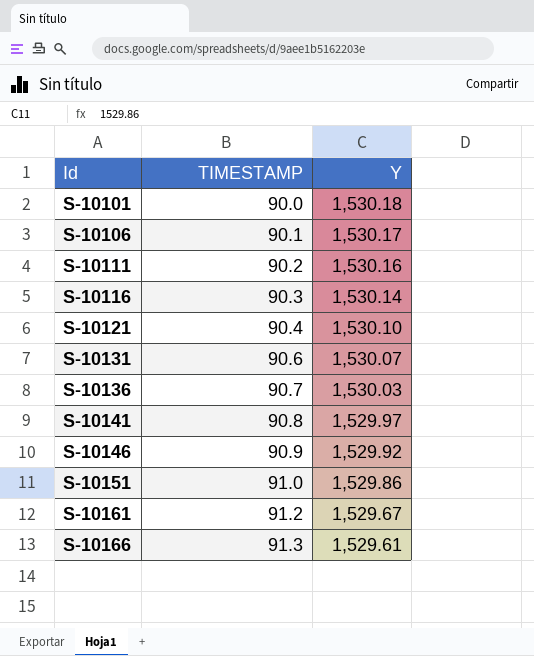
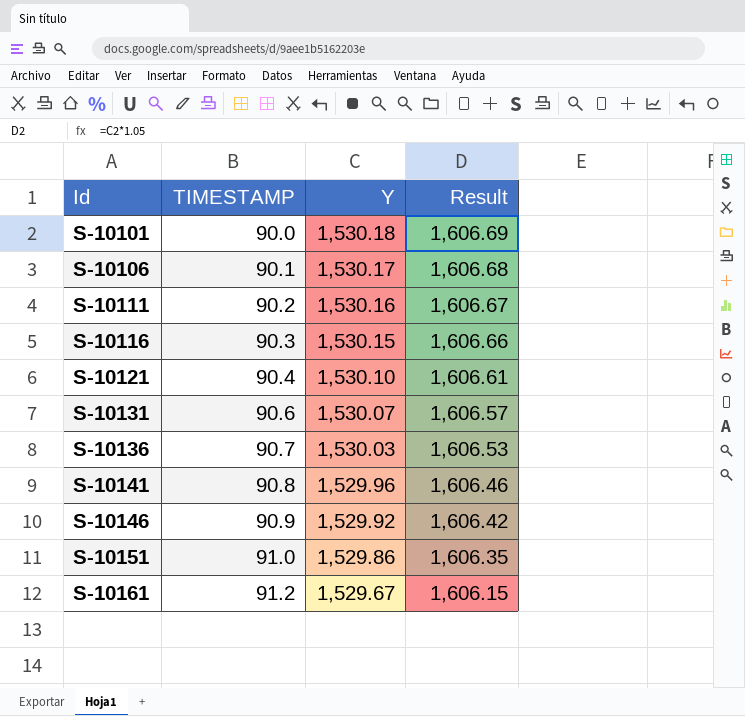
column Result | formula: none -> [Y] * 1.05
row S-10166: 91.3 | 1,529.61 -> none
S-10116 | Y: 1,530.14 -> 1,530.15
S-10141 | Y: 1,529.97 -> 1,529.96

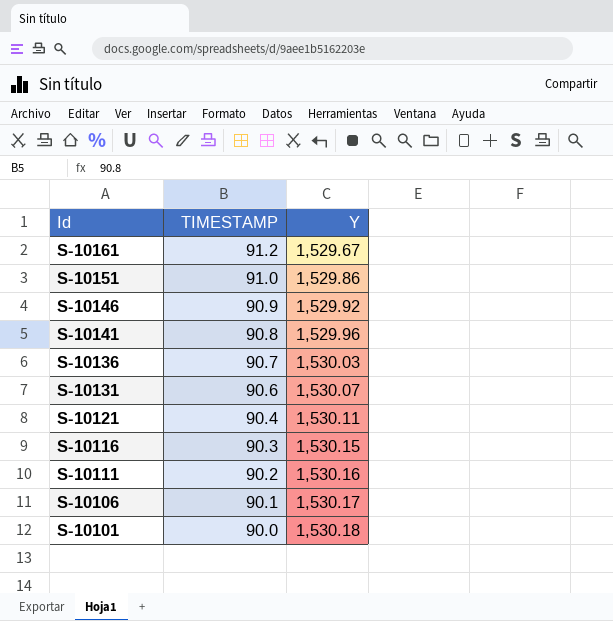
row order: Id ascending -> Id descending
column Result | formula: [Y] * 1.05 -> none
S-10121 | Y: 1,530.10 -> 1,530.11

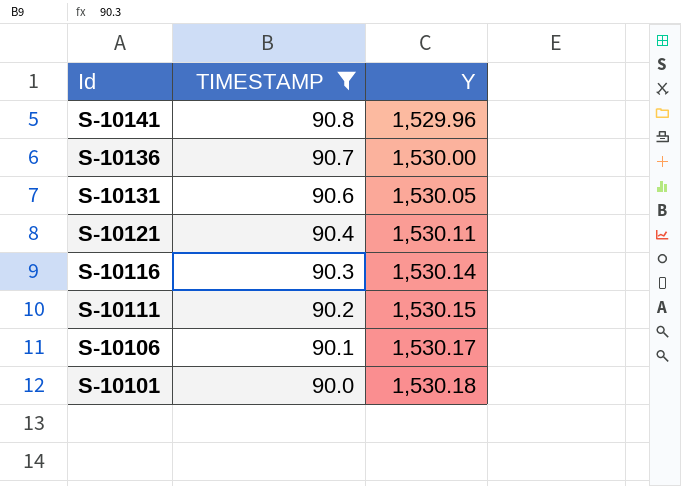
filter: none -> TIMESTAMP <= 90.8
S-10136 | Y: 1,530.03 -> 1,530.00
S-10131 | Y: 1,530.07 -> 1,530.05
S-10116 | Y: 1,530.15 -> 1,530.14
S-10111 | Y: 1,530.16 -> 1,530.15

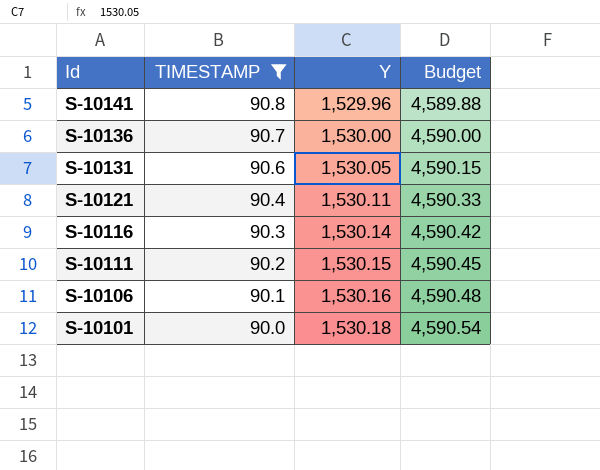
column Budget | formula: none -> [Y] * 3
S-10106 | Y: 1,530.17 -> 1,530.16

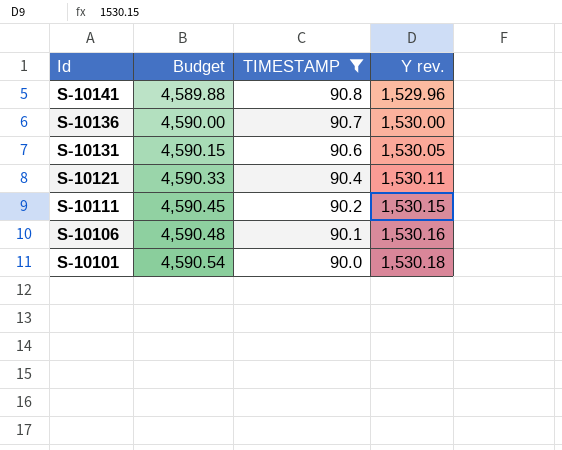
column Budget | position: 4 -> 2
column name: Y -> Y rev.
row S-10116: 90.3 | 1,530.14 | 4,590.42 -> none

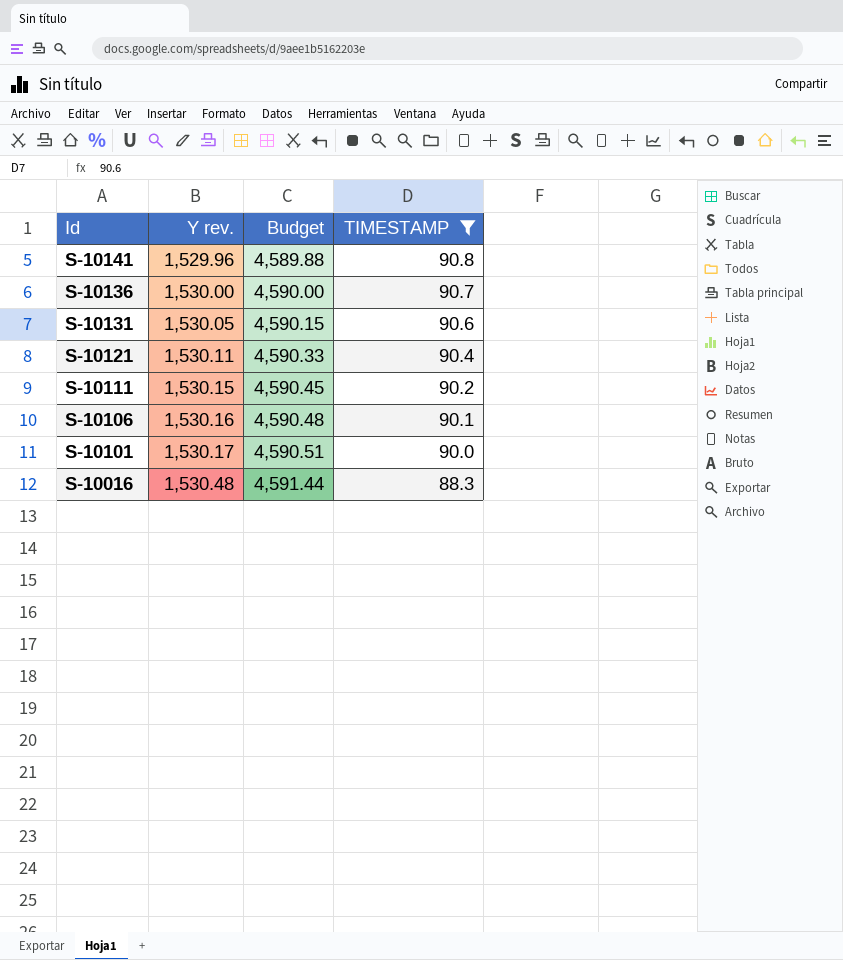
column Y rev. | position: 4 -> 2
S-10101 | Y rev.: 1,530.18 -> 1,530.17
S-10101 | Budget: 4,590.54 -> 4,590.51
row S-10016: none -> 1,530.48 | 4,591.44 | 88.3

